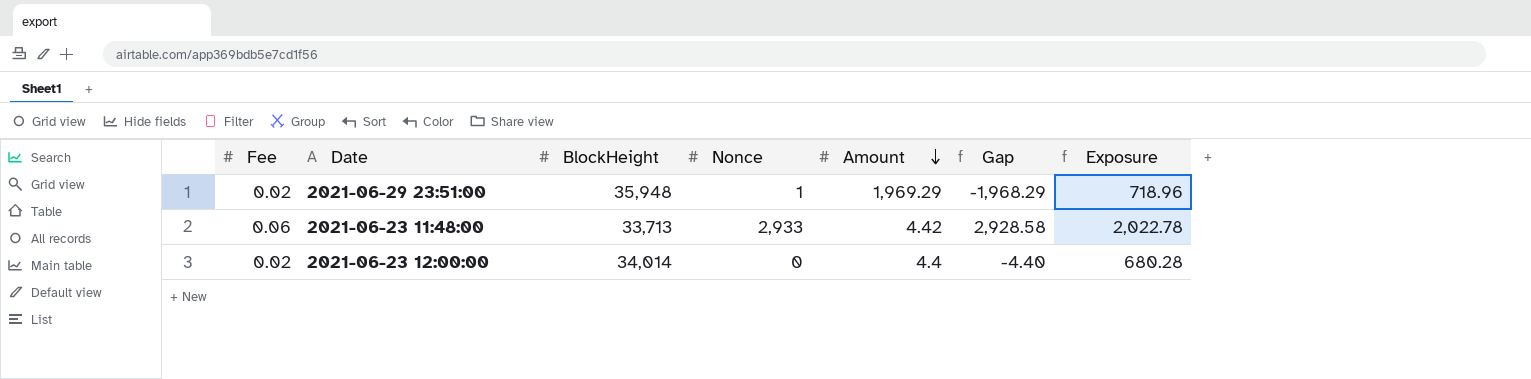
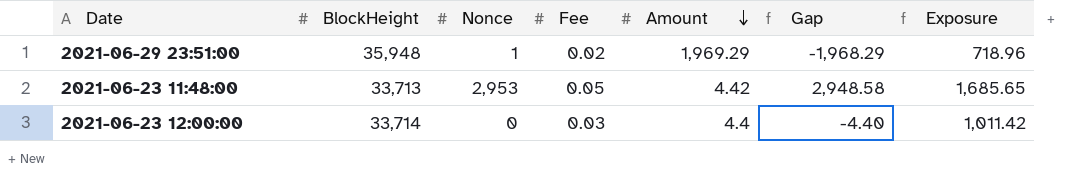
column Fee | position: 1 -> 4
2021-06-23 11:48:00 | Nonce: 2,933 -> 2,953
2021-06-23 11:48:00 | Fee: 0.06 -> 0.05
2021-06-23 11:48:00 | Gap: 2,928.58 -> 2,948.58
2021-06-23 11:48:00 | Exposure: 2,022.78 -> 1,685.65
2021-06-23 12:00:00 | BlockHeight: 34,014 -> 33,714
2021-06-23 12:00:00 | Fee: 0.02 -> 0.03
2021-06-23 12:00:00 | Exposure: 680.28 -> 1,011.42

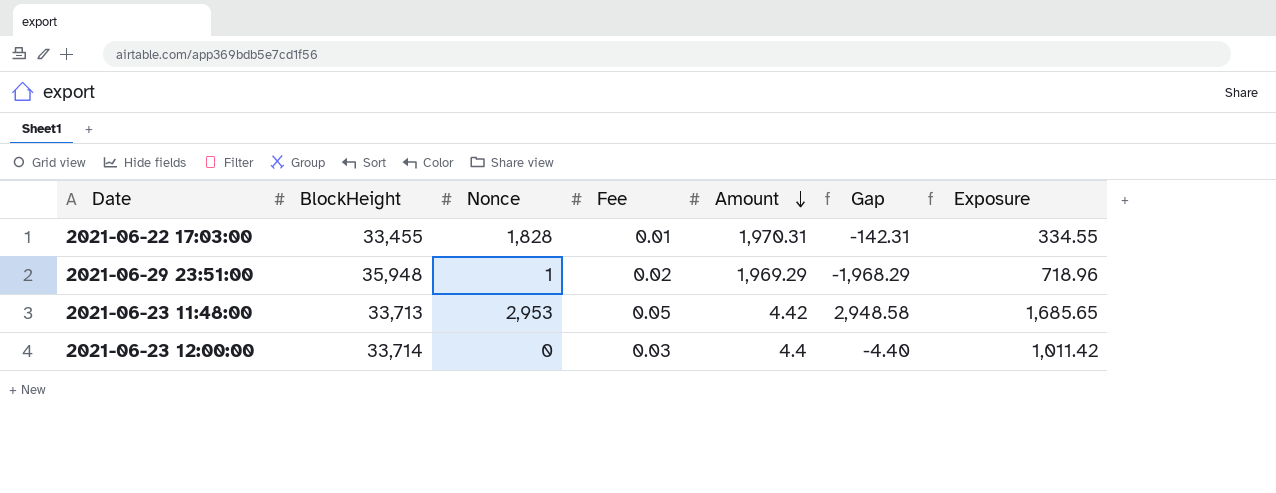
row 2021-06-22 17:03:00: none -> 33,455 | 1,828 | 0.01 | 1,970.31 | -142.31 | 334.55

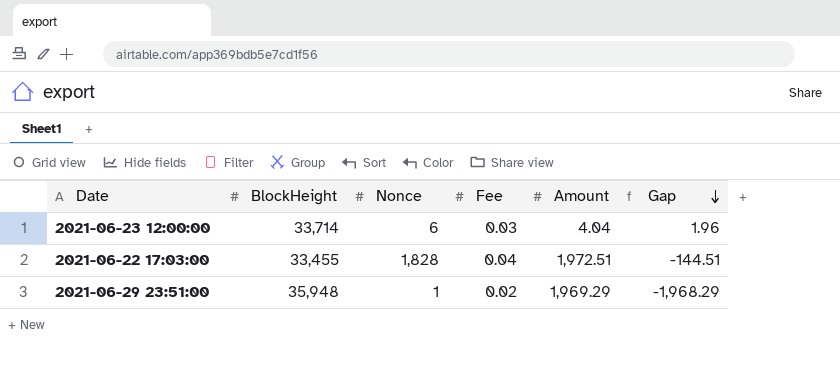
row order: Amount descending -> Gap descending
column Exposure | formula: [BlockHeight] * [Fee] -> none
row 2021-06-23 11:48:00: 33,713 | 2,953 | 0.05 | 4.42 | 2,948.58 | 1,685.65 -> none
2021-06-23 12:00:00 | Nonce: 0 -> 6
2021-06-23 12:00:00 | Amount: 4.4 -> 4.04
2021-06-23 12:00:00 | Gap: -4.40 -> 1.96
2021-06-22 17:03:00 | Fee: 0.01 -> 0.04
2021-06-22 17:03:00 | Amount: 1,970.31 -> 1,972.51
2021-06-22 17:03:00 | Gap: -142.31 -> -144.51

